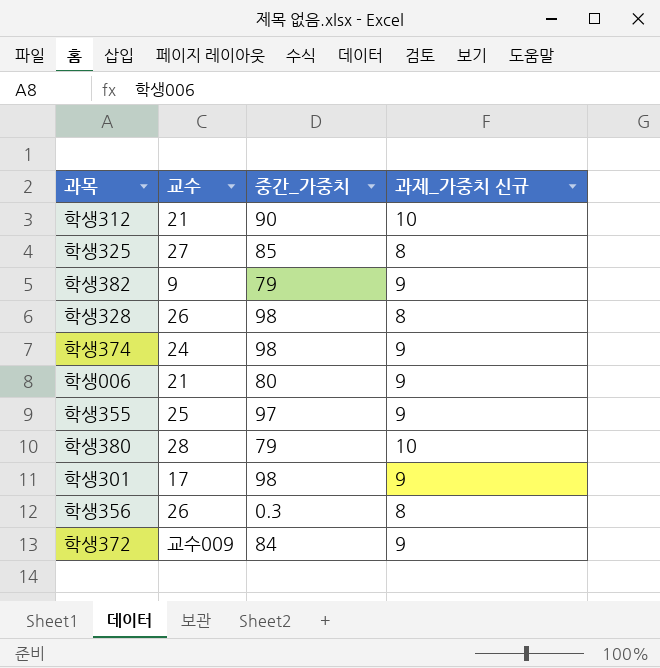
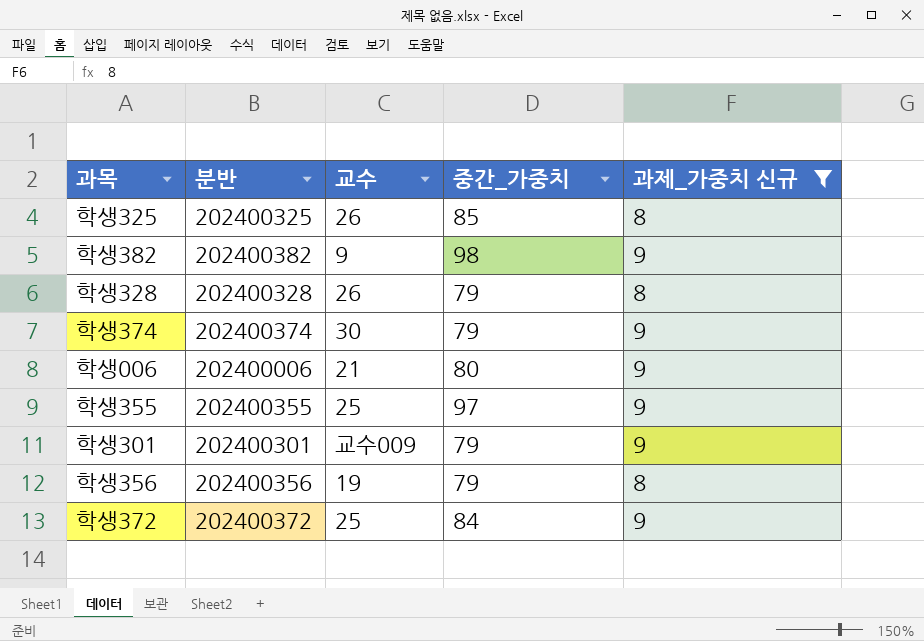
filter: none -> 과제_가중치 신규 != 10
column 분반 | position: none -> 2
학생325 | 교수: 27 -> 26
학생382 | 중간_가중치: 79 -> 98
학생328 | 중간_가중치: 98 -> 79
학생374 | 교수: 24 -> 30
학생374 | 중간_가중치: 98 -> 79
학생301 | 교수: 17 -> 교수009
학생301 | 중간_가중치: 98 -> 79
학생356 | 교수: 26 -> 19
학생356 | 중간_가중치: 0.3 -> 79
학생372 | 교수: 교수009 -> 25

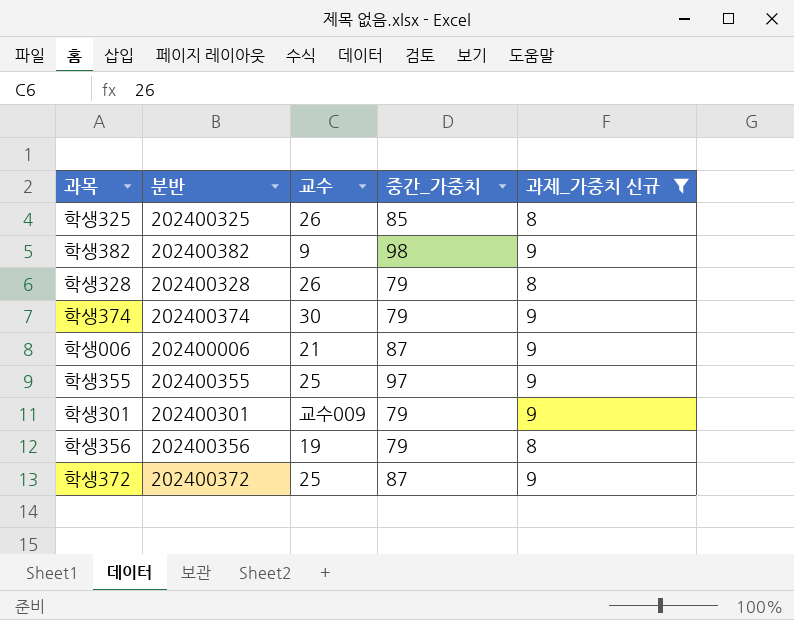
학생006 | 중간_가중치: 80 -> 87
학생372 | 중간_가중치: 84 -> 87

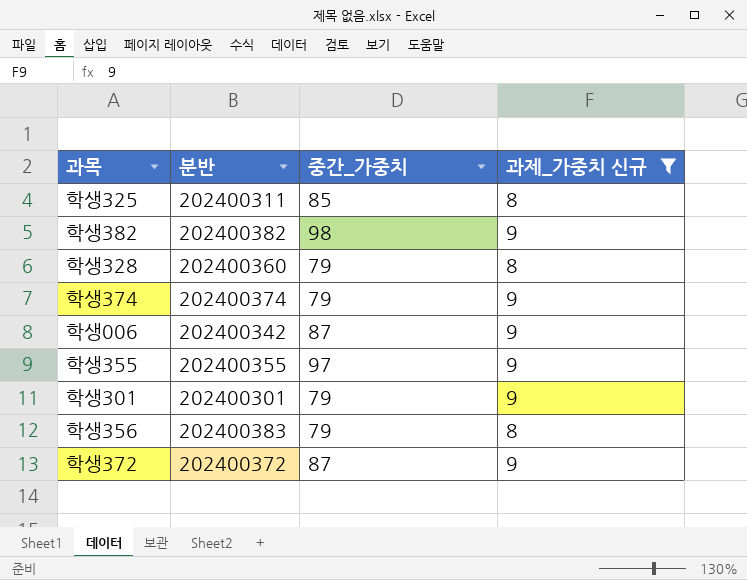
column 교수 | position: 3 -> none
학생325 | 분반: 202400325 -> 202400311
학생328 | 분반: 202400328 -> 202400360
학생006 | 분반: 202400006 -> 202400342
학생356 | 분반: 202400356 -> 202400383

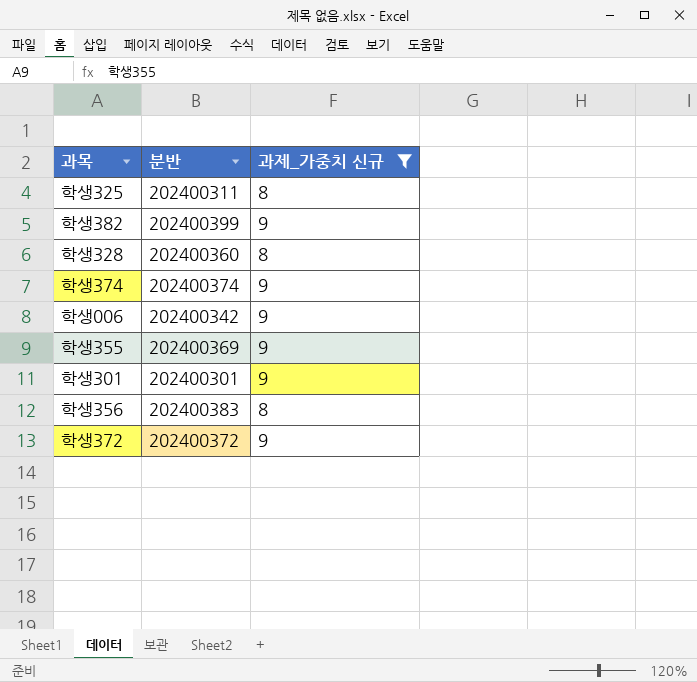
column 중간_가중치 | position: 3 -> none
학생382 | 분반: 202400382 -> 202400399
학생355 | 분반: 202400355 -> 202400369

